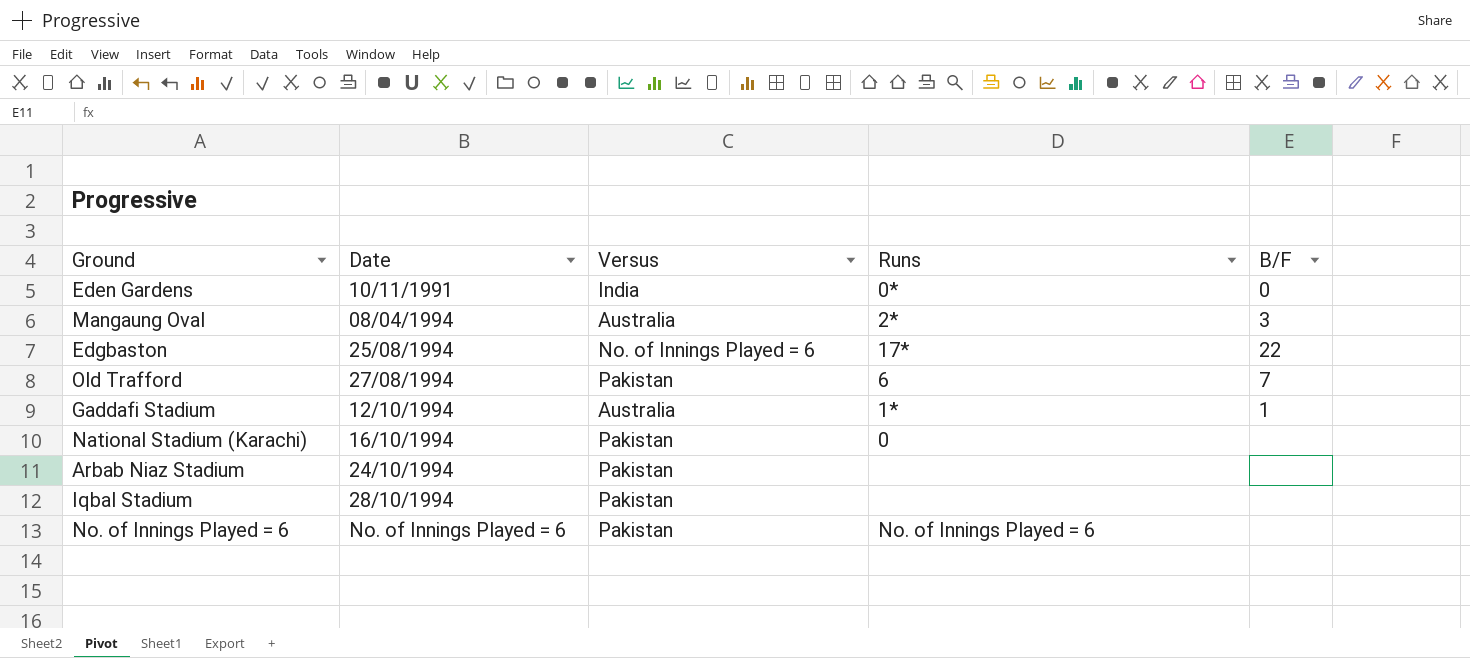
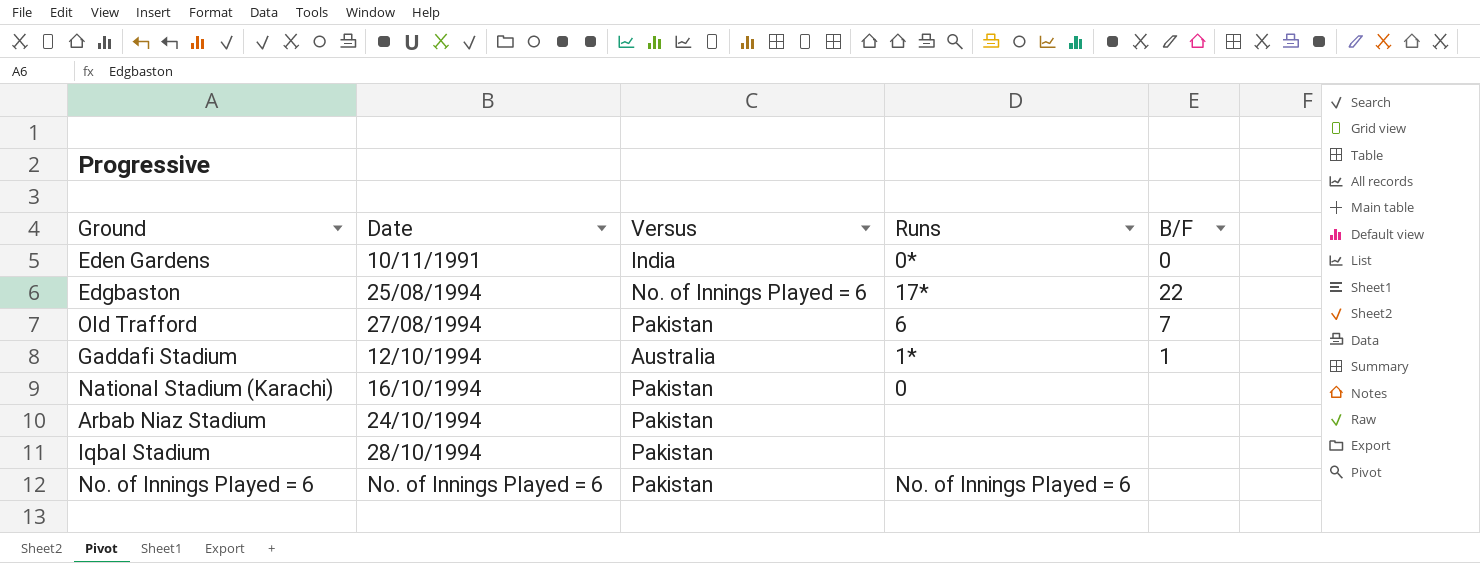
row Mangaung Oval: 08/04/1994 | Australia | 2* | 3 -> none

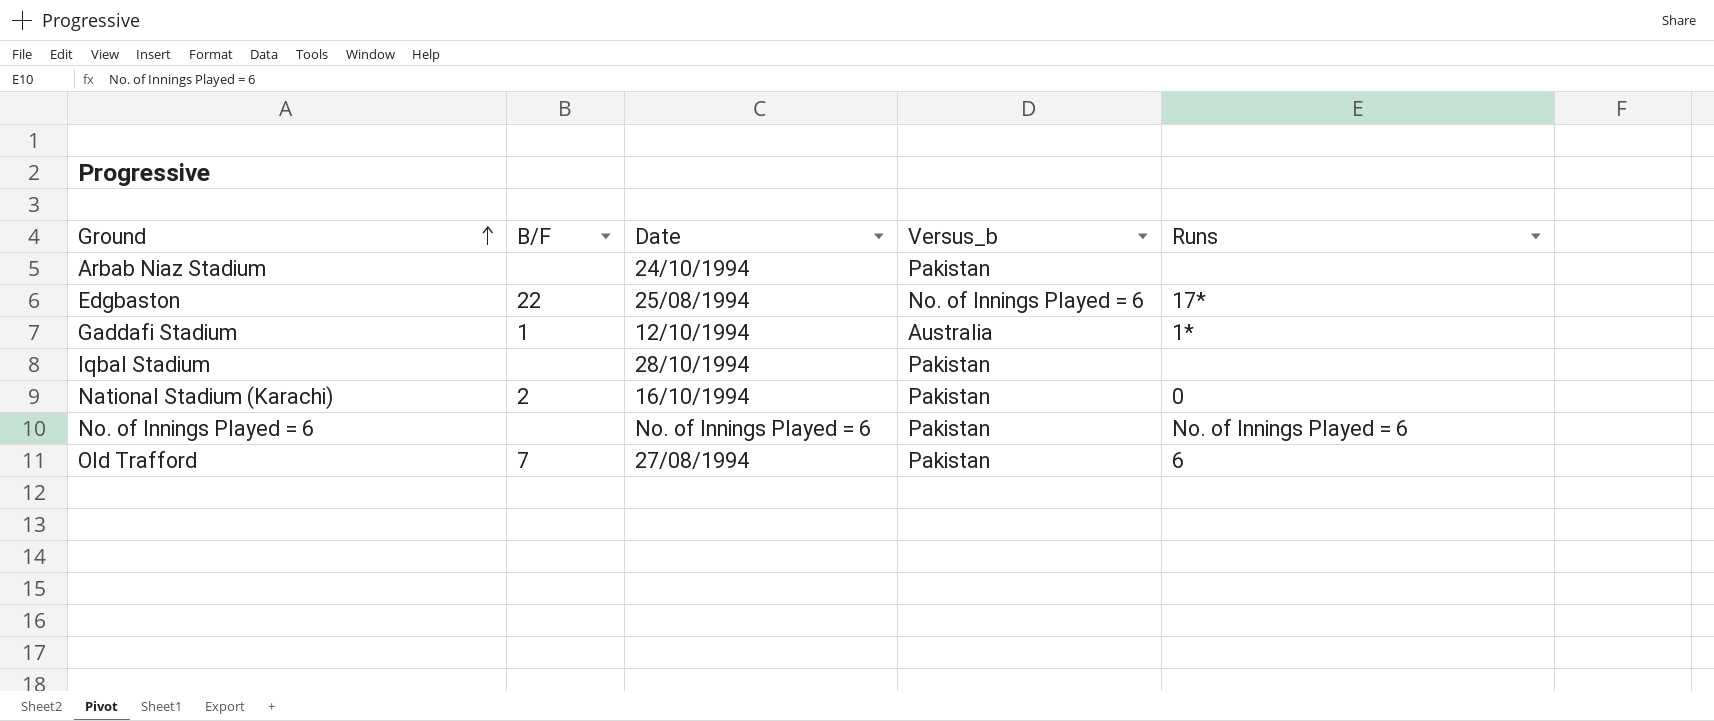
row order: none -> Ground ascending
column B/F | position: 5 -> 2
column name: Versus -> Versus_b
row Eden Gardens: 10/11/1991 | India | 0* | 0 -> none
National Stadium (Karachi) | B/F: none -> 2

